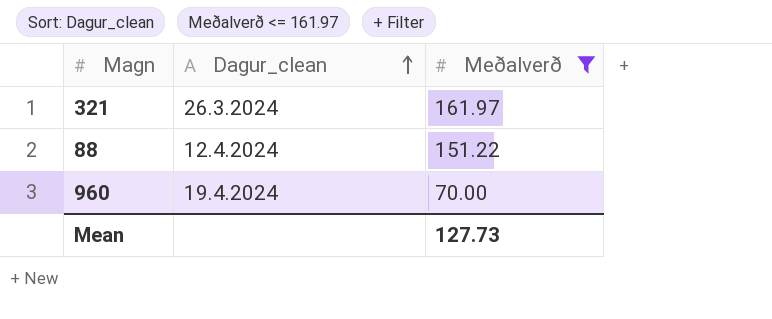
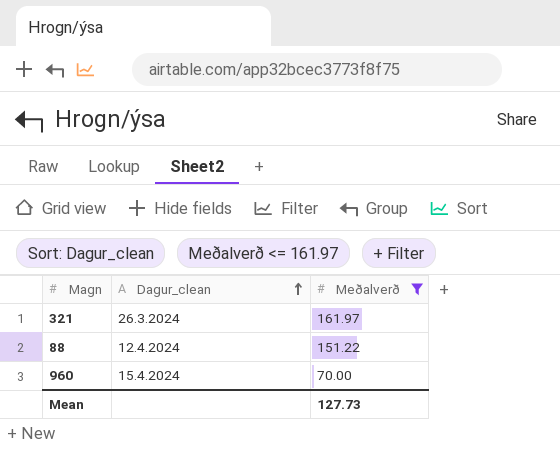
960 | Dagur_clean: 19.4.2024 -> 15.4.2024

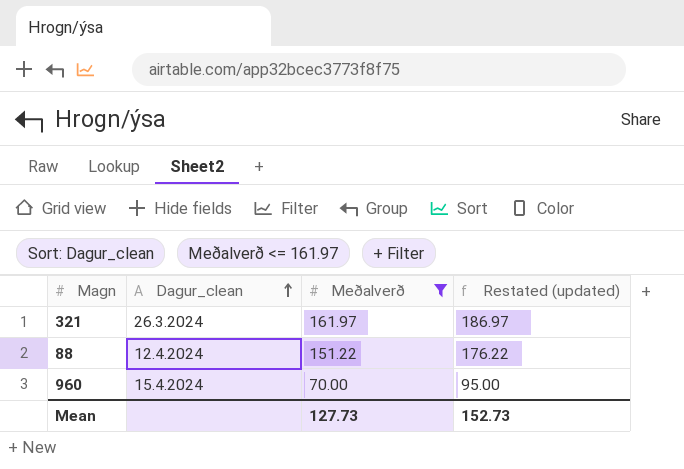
column Restated (updated) | formula: none -> [Meðalverð] + 25

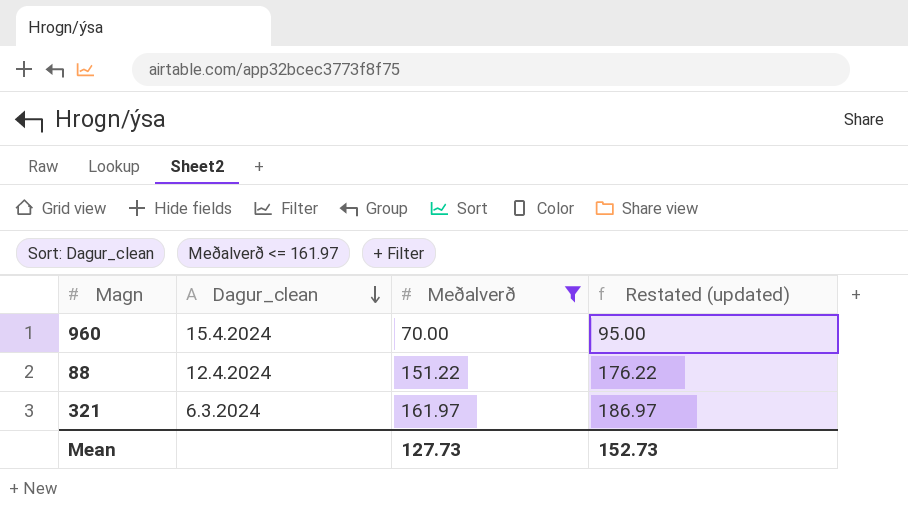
row order: Dagur_clean ascending -> Dagur_clean descending
321 | Dagur_clean: 26.3.2024 -> 6.3.2024

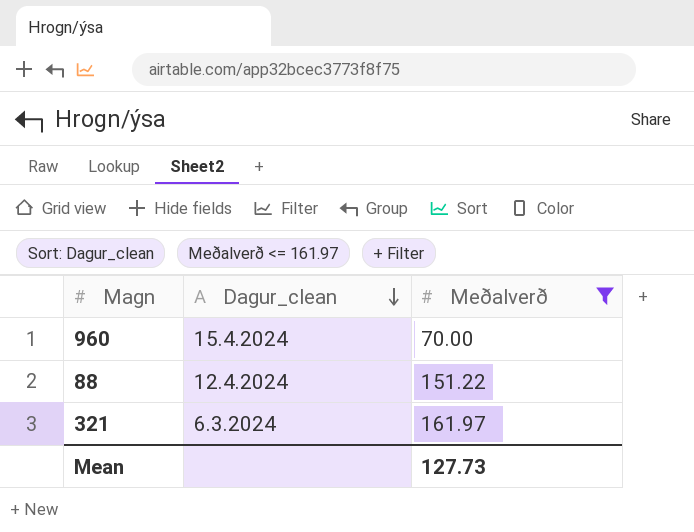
column Restated (updated) | formula: [Meðalverð] + 25 -> none

